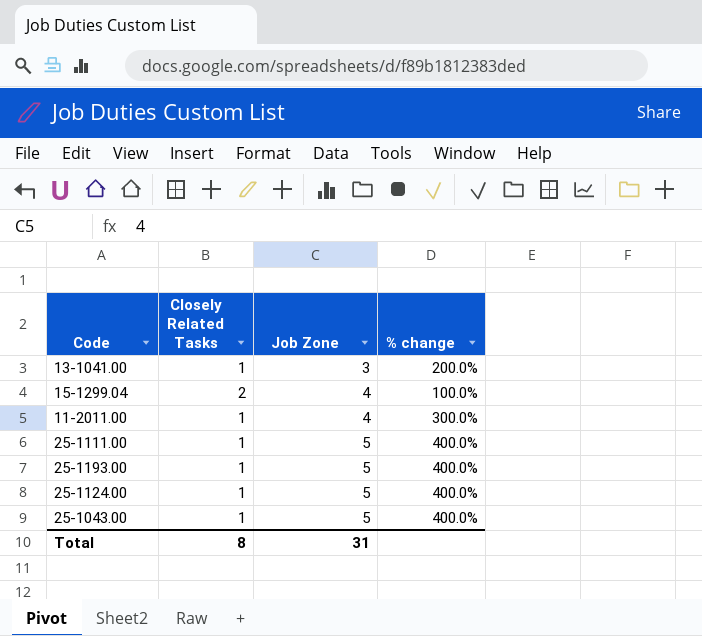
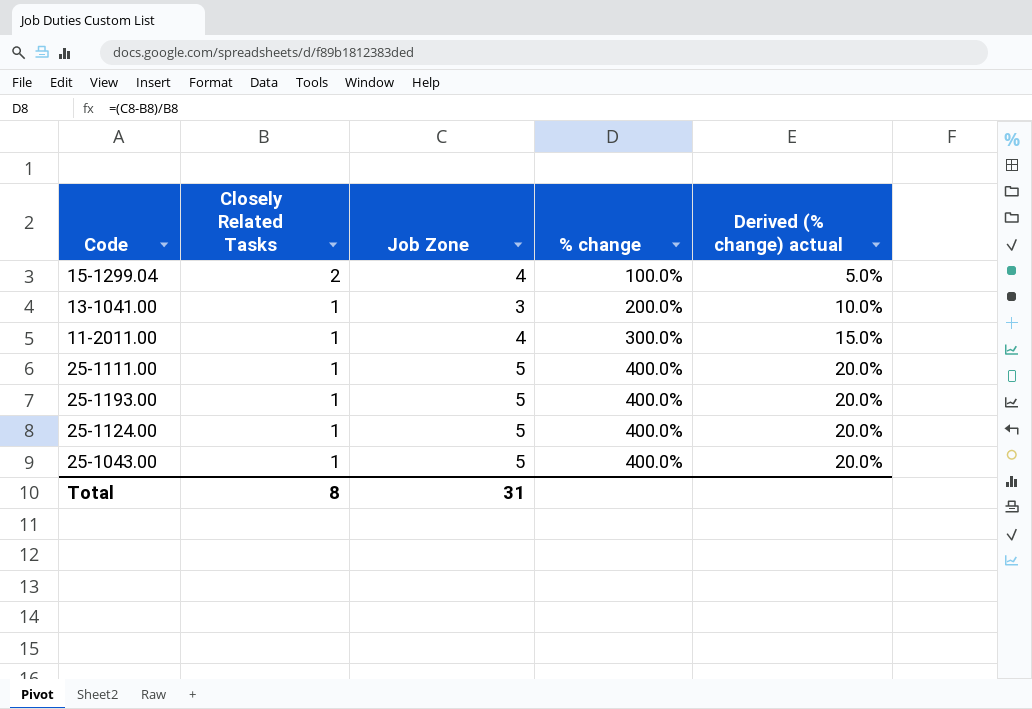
row order: Job Zone ascending -> Closely Related Tasks descending
column Derived (% change) actual | formula: none -> [% change] * 0.05

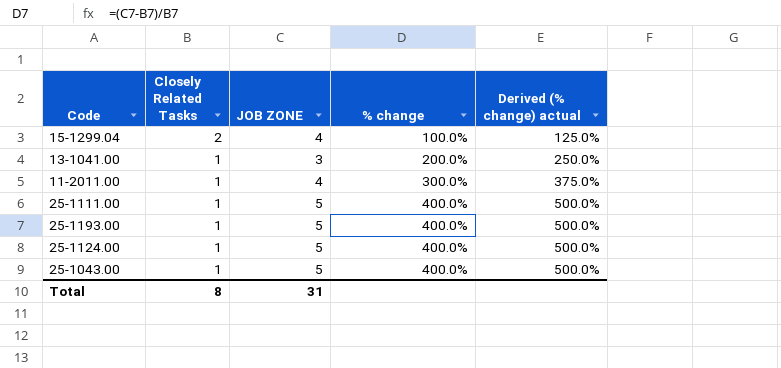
column name: Job Zone -> JOB ZONE
column Derived (% change) actual | formula: [% change] * 0.05 -> [% change] * 1.25

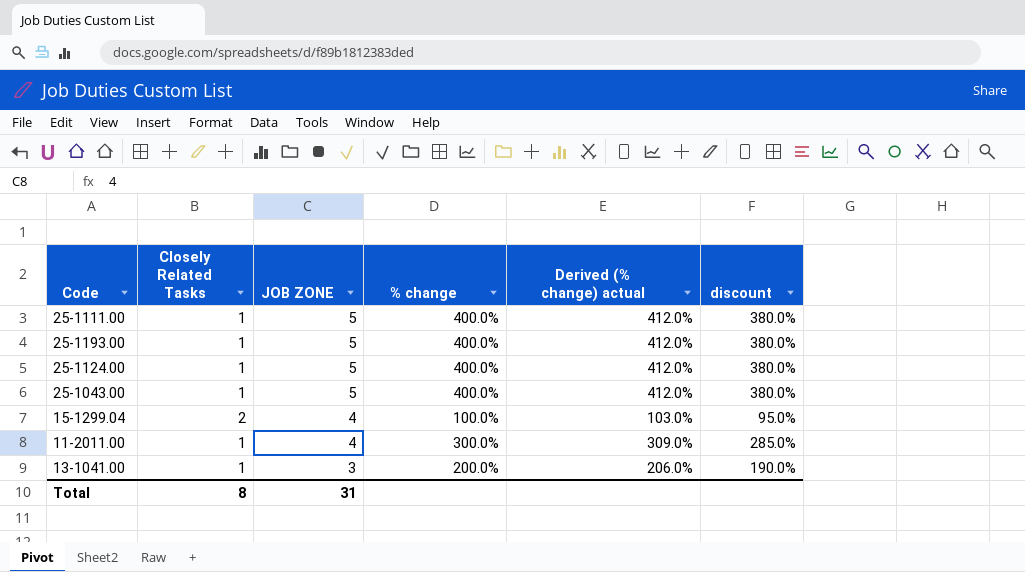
row order: Closely Related Tasks descending -> JOB ZONE descending
column Derived (% change) actual | formula: [% change] * 1.25 -> [% change] * 1.03
column discount | formula: none -> [% change] * 0.95

